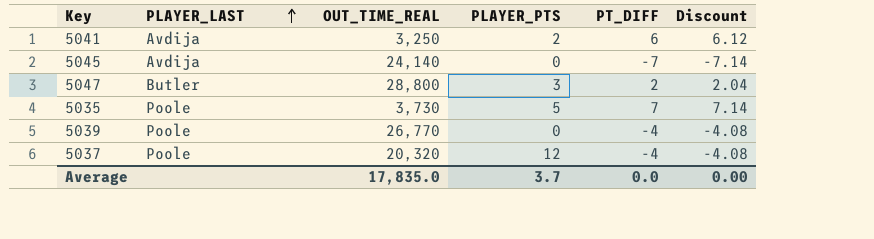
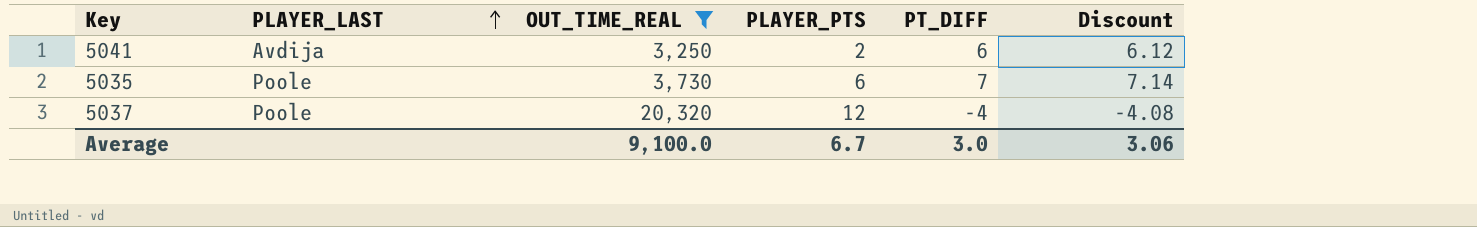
filter: none -> OUT_TIME_REAL <= 20,320
5035 | PLAYER_PTS: 5 -> 6
Average | OUT_TIME_REAL: 17,835.0 -> 9,100.0
Average | PLAYER_PTS: 3.7 -> 6.7
Average | PT_DIFF: 0.0 -> 3.0
Average | Discount: 0.00 -> 3.06

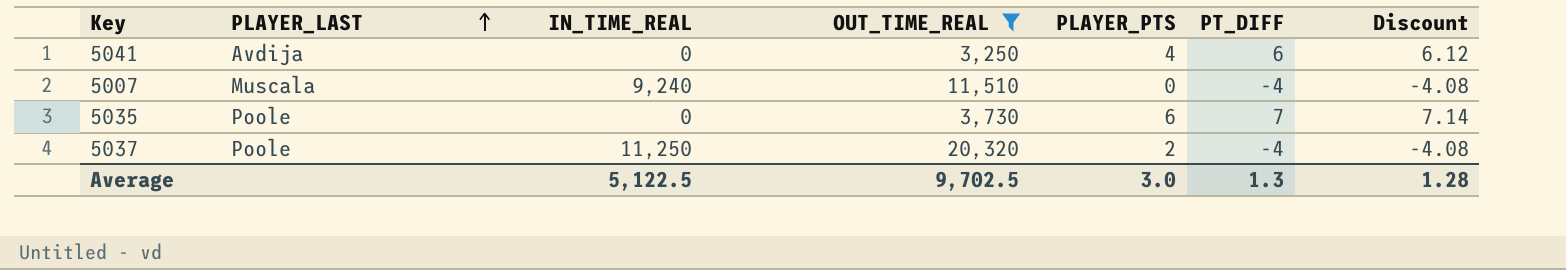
column IN_TIME_REAL | position: none -> 3
5041 | PLAYER_PTS: 2 -> 4
row 5007: none -> Muscala | 9,240 | 11,510 | 0 | -4 | -4.08
5037 | PLAYER_PTS: 12 -> 2
Average | OUT_TIME_REAL: 9,100.0 -> 9,702.5
Average | PLAYER_PTS: 6.7 -> 3.0
Average | PT_DIFF: 3.0 -> 1.3
Average | Discount: 3.06 -> 1.28

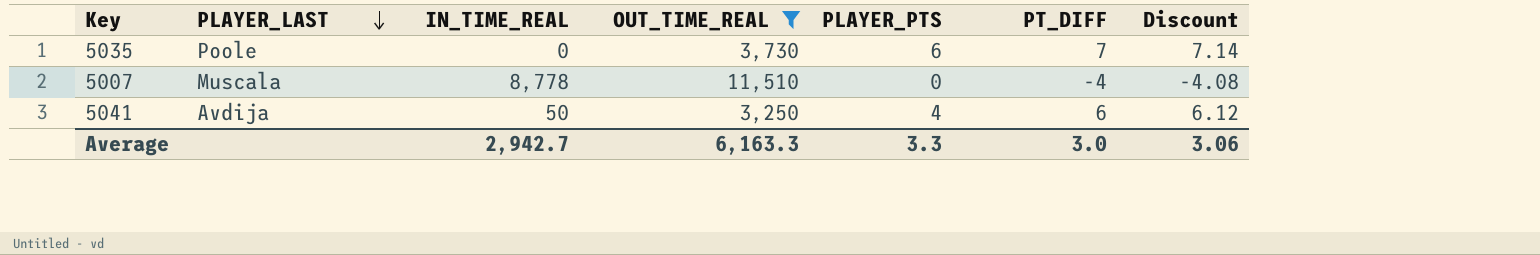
row order: PLAYER_LAST ascending -> PLAYER_LAST descending
row 5037: Poole | 11,250 | 20,320 | 2 | -4 | -4.08 -> none
5007 | IN_TIME_REAL: 9,240 -> 8,778
5041 | IN_TIME_REAL: 0 -> 50
Average | IN_TIME_REAL: 5,122.5 -> 2,942.7
Average | OUT_TIME_REAL: 9,702.5 -> 6,163.3
Average | PLAYER_PTS: 3.0 -> 3.3
Average | PT_DIFF: 1.3 -> 3.0
Average | Discount: 1.28 -> 3.06

